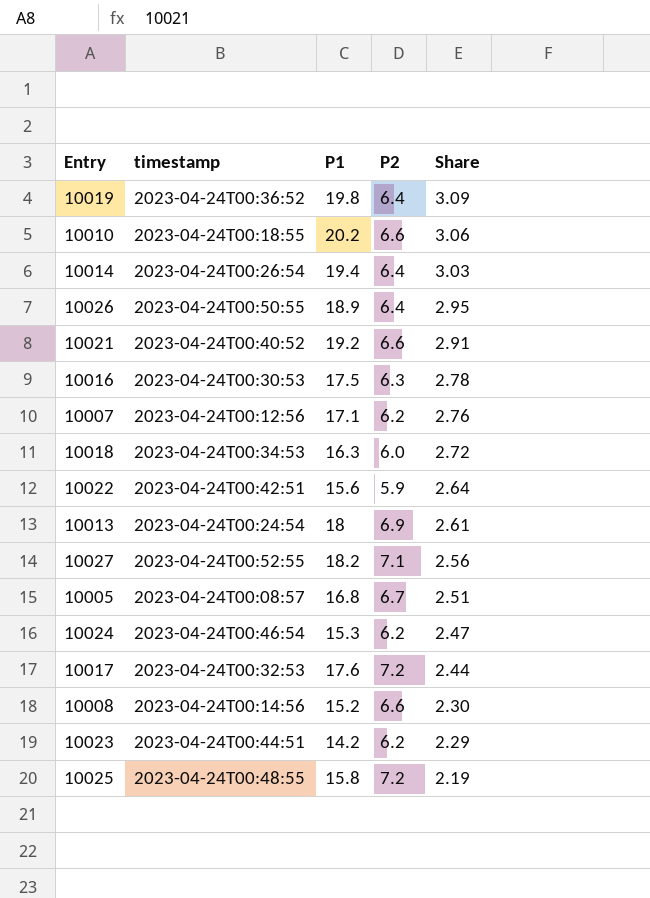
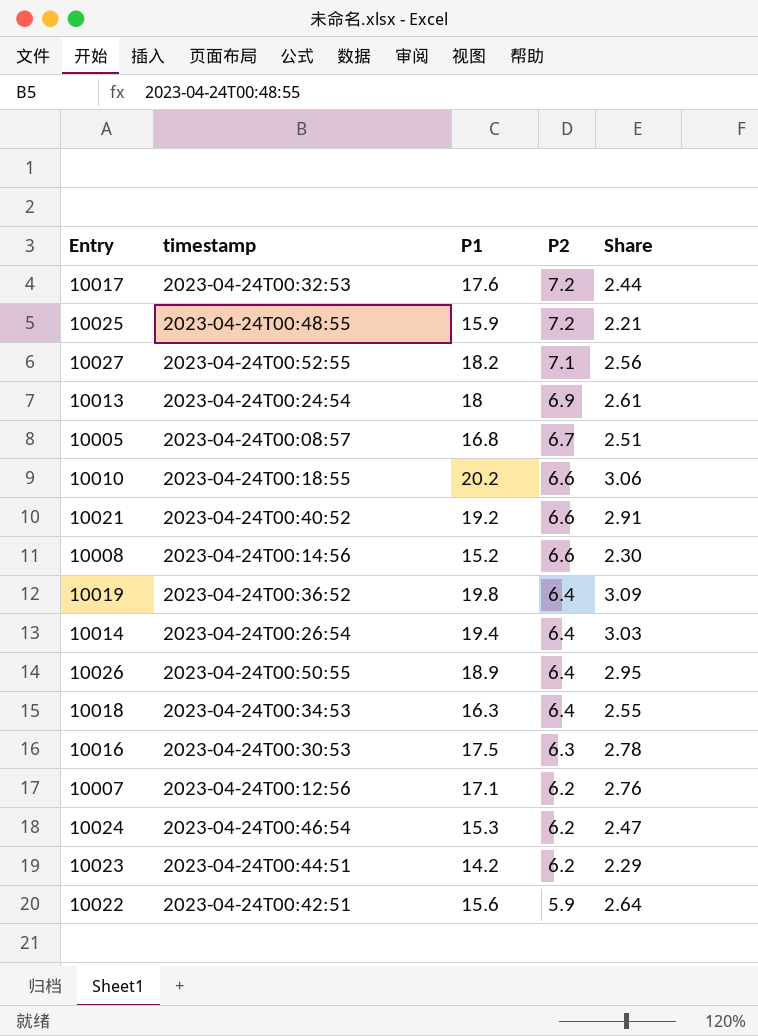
row order: Share descending -> P2 descending
10025 | P1: 15.8 -> 15.9
10025 | Share: 2.19 -> 2.21
10018 | P2: 6.0 -> 6.4
10018 | Share: 2.72 -> 2.55

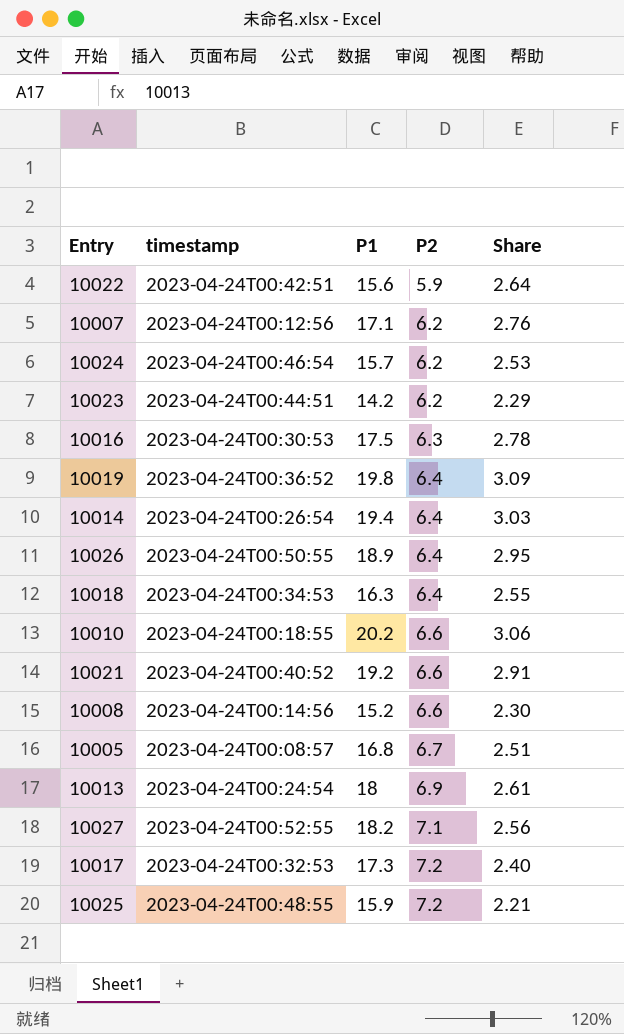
row order: P2 descending -> P2 ascending
10024 | P1: 15.3 -> 15.7
10024 | Share: 2.47 -> 2.53
10017 | P1: 17.6 -> 17.3
10017 | Share: 2.44 -> 2.40

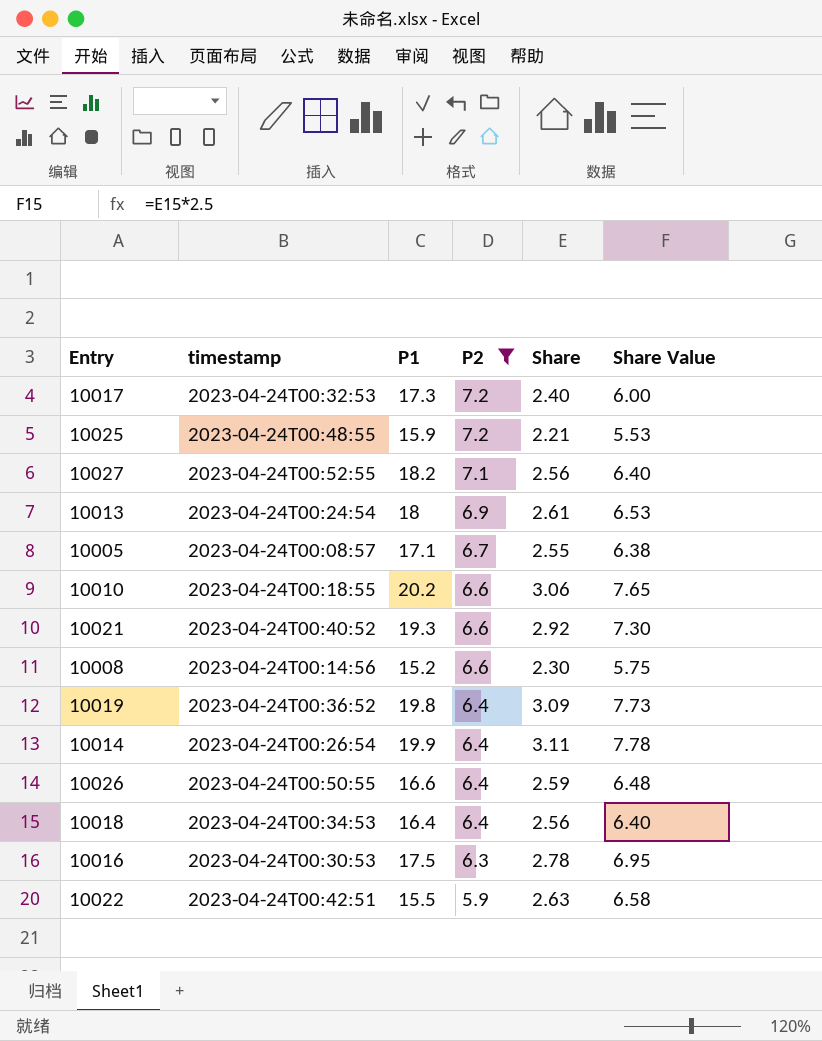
filter: none -> P2 != 6.2
row order: P2 ascending -> P2 descending
column Share Value | formula: none -> [Share] * 2.5
10005 | P1: 16.8 -> 17.1
10005 | Share: 2.51 -> 2.55
10021 | P1: 19.2 -> 19.3
10021 | Share: 2.91 -> 2.92
10014 | P1: 19.4 -> 19.9
10014 | Share: 3.03 -> 3.11
10026 | P1: 18.9 -> 16.6
10026 | Share: 2.95 -> 2.59
10018 | P1: 16.3 -> 16.4
10018 | Share: 2.55 -> 2.56
10022 | P1: 15.6 -> 15.5
10022 | Share: 2.64 -> 2.63

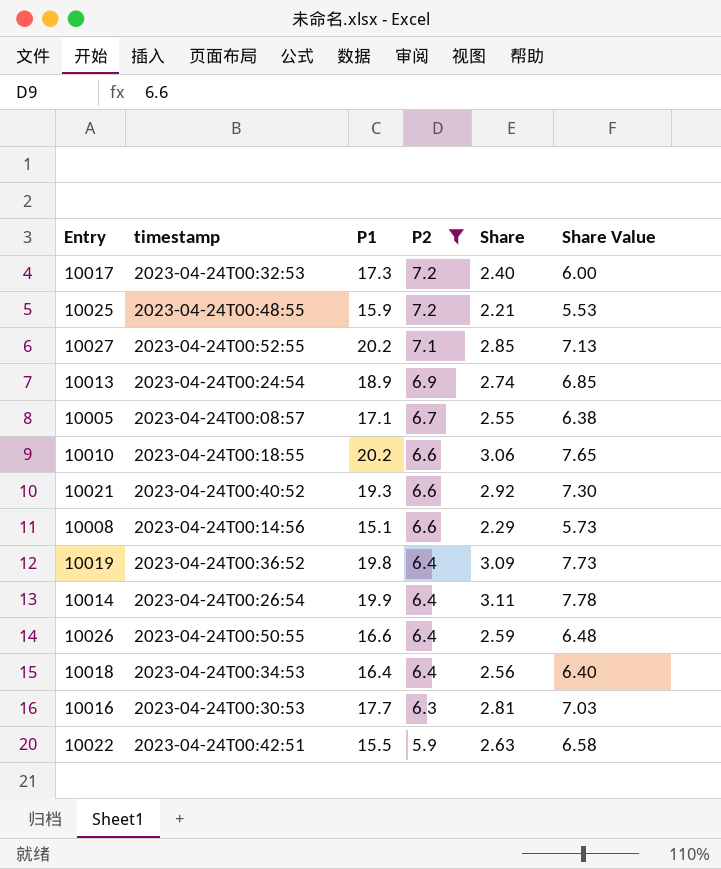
10027 | P1: 18.2 -> 20.2
10027 | Share: 2.56 -> 2.85
10027 | Share Value: 6.40 -> 7.13
10013 | P1: 18 -> 18.9
10013 | Share: 2.61 -> 2.74
10013 | Share Value: 6.53 -> 6.85
10008 | P1: 15.2 -> 15.1
10008 | Share: 2.30 -> 2.29
10008 | Share Value: 5.75 -> 5.73
10016 | P1: 17.5 -> 17.7
10016 | Share: 2.78 -> 2.81
10016 | Share Value: 6.95 -> 7.03

